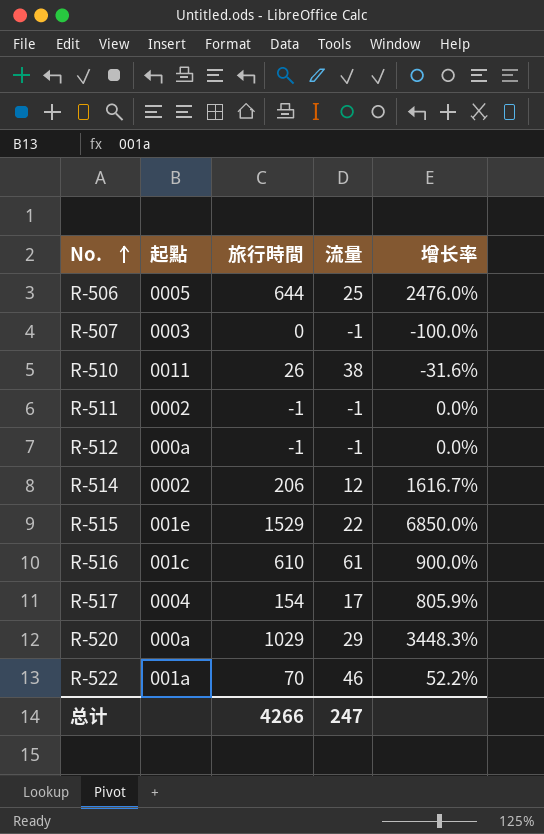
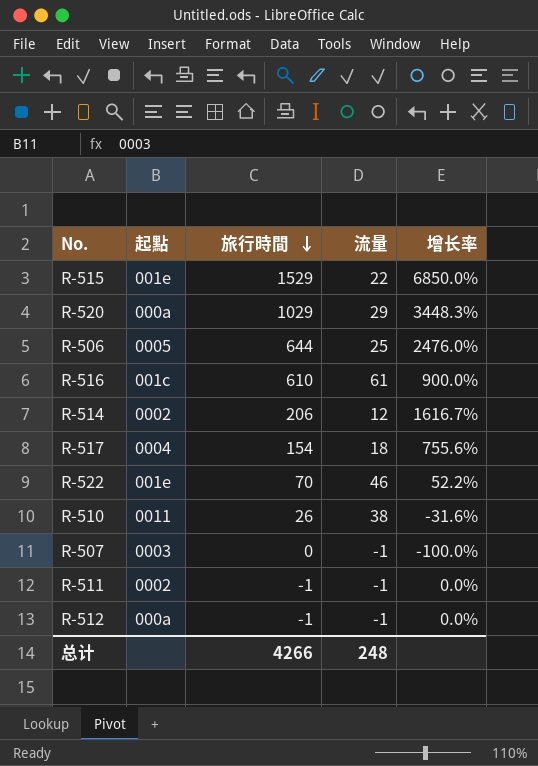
row order: No. ascending -> 旅行時間 descending
R-517 | 流量: 17 -> 18
R-517 | 增长率: 805.9% -> 755.6%
R-522 | 起點: 001a -> 001e
总计 | 流量: 247 -> 248

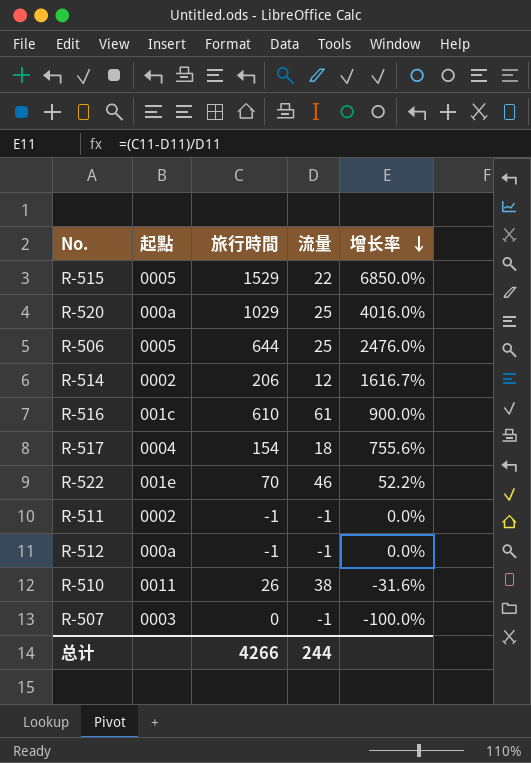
row order: 旅行時間 descending -> 增长率 descending
R-515 | 起點: 001e -> 0005
R-520 | 流量: 29 -> 25
R-520 | 增长率: 3448.3% -> 4016.0%
总计 | 流量: 248 -> 244

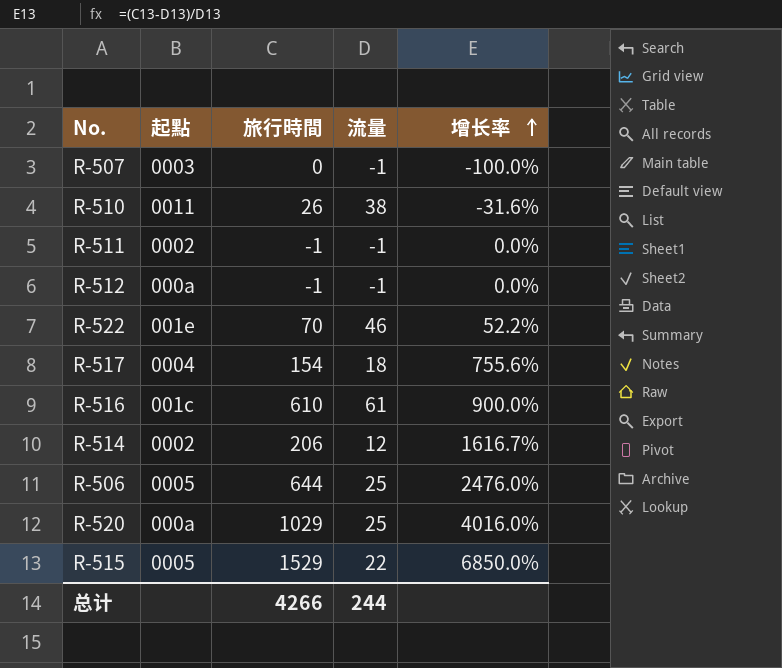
row order: 增长率 descending -> 增长率 ascending

